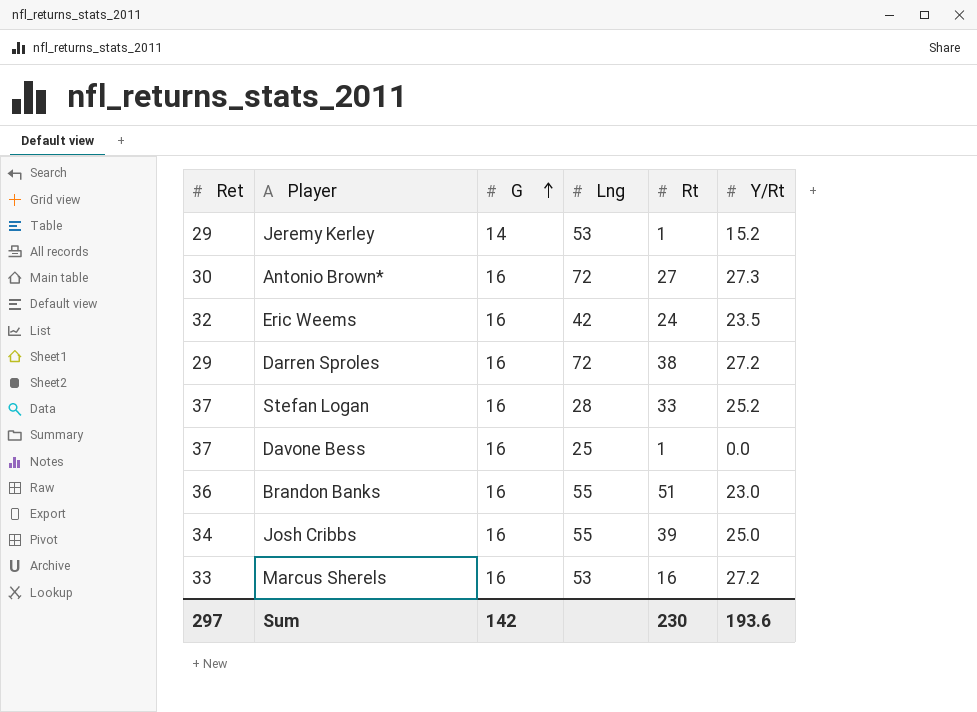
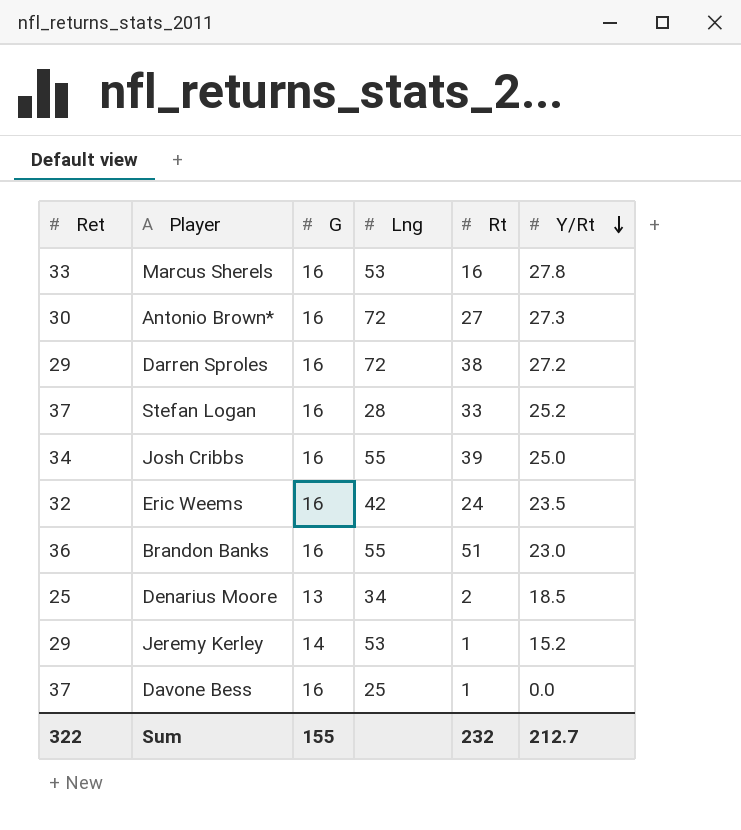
row order: G ascending -> Y/Rt descending
Marcus Sherels | Y/Rt: 27.2 -> 27.8
row Denarius Moore: none -> 25 | 13 | 34 | 2 | 18.5
Sum | Ret: 297 -> 322
Sum | G: 142 -> 155
Sum | Rt: 230 -> 232
Sum | Y/Rt: 193.6 -> 212.7

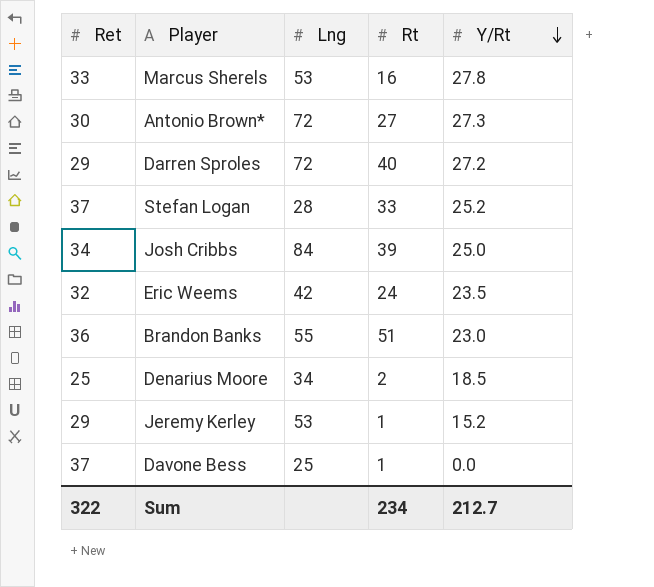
column G | position: 3 -> none
Darren Sproles | Rt: 38 -> 40
Josh Cribbs | Lng: 55 -> 84
Sum | Rt: 232 -> 234

